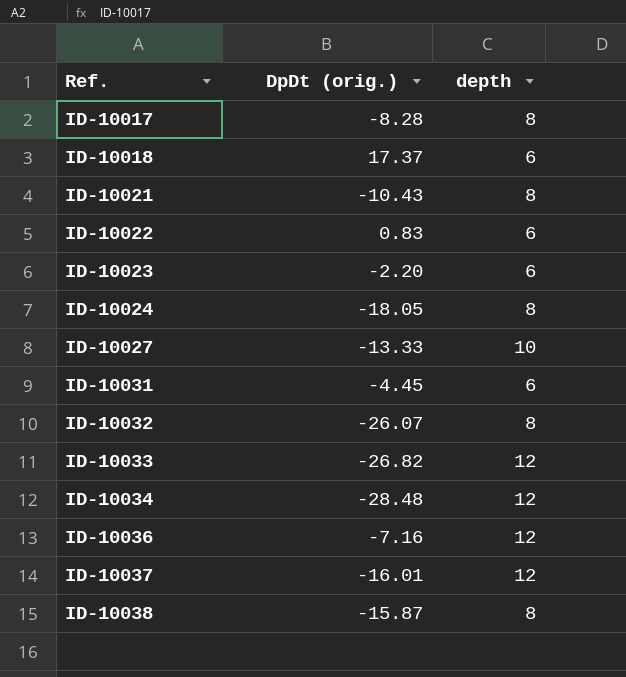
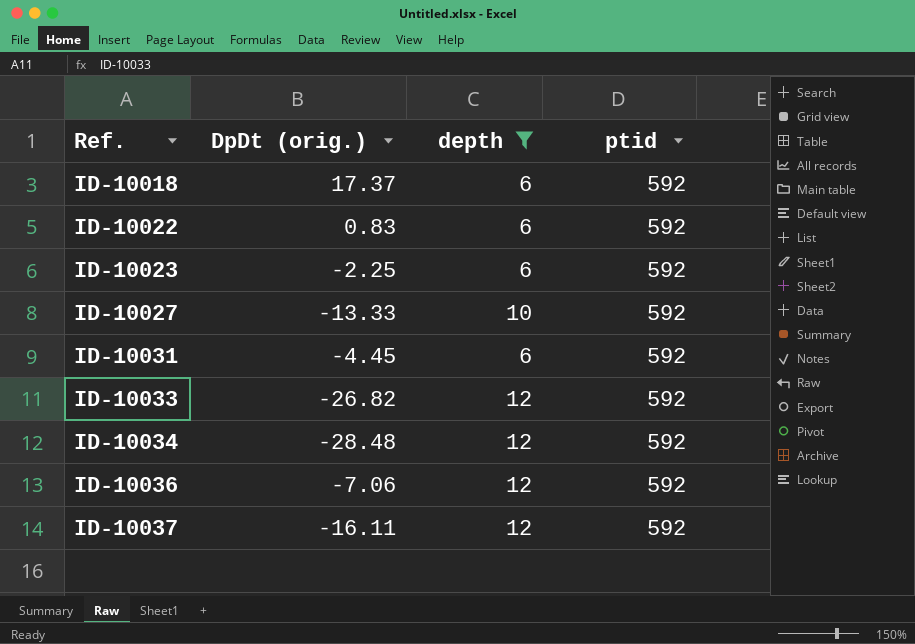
filter: none -> depth != 8
column ptid | position: none -> 4
ID-10023 | DpDt (orig.): -2.20 -> -2.25
ID-10036 | DpDt (orig.): -7.16 -> -7.06
ID-10037 | DpDt (orig.): -16.01 -> -16.11

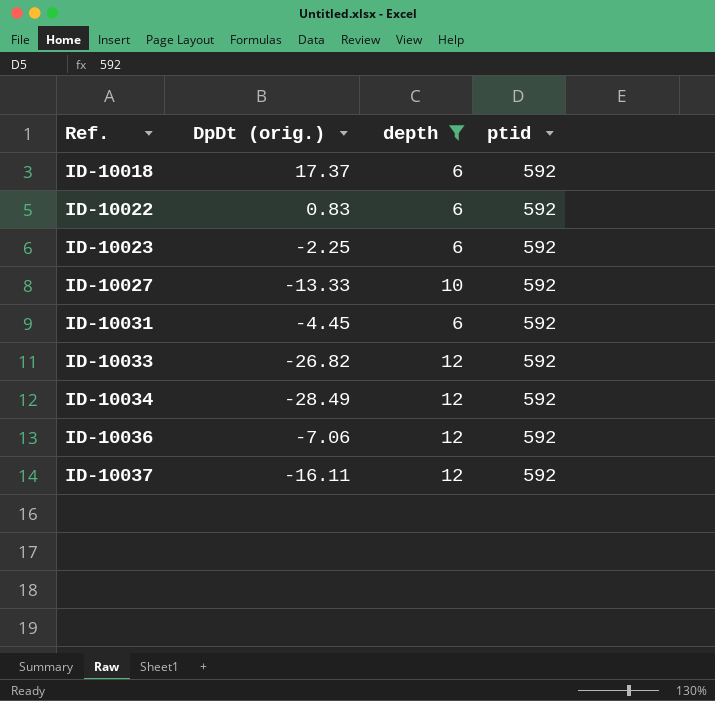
ID-10034 | DpDt (orig.): -28.48 -> -28.49

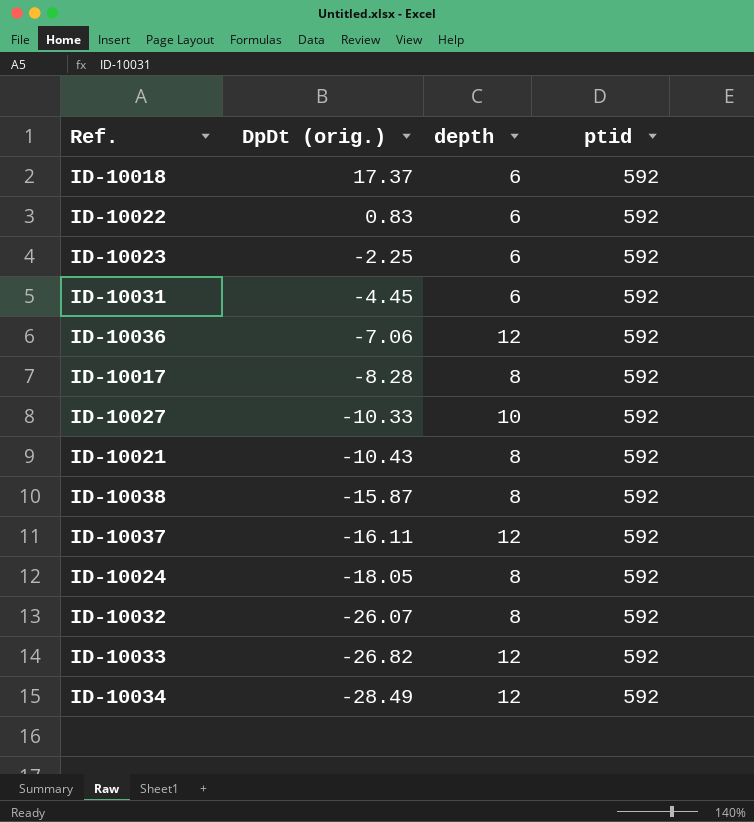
filter: depth != 8 -> none
row order: Ref. ascending -> DpDt (orig.) descending
ID-10027 | DpDt (orig.): -13.33 -> -10.33

